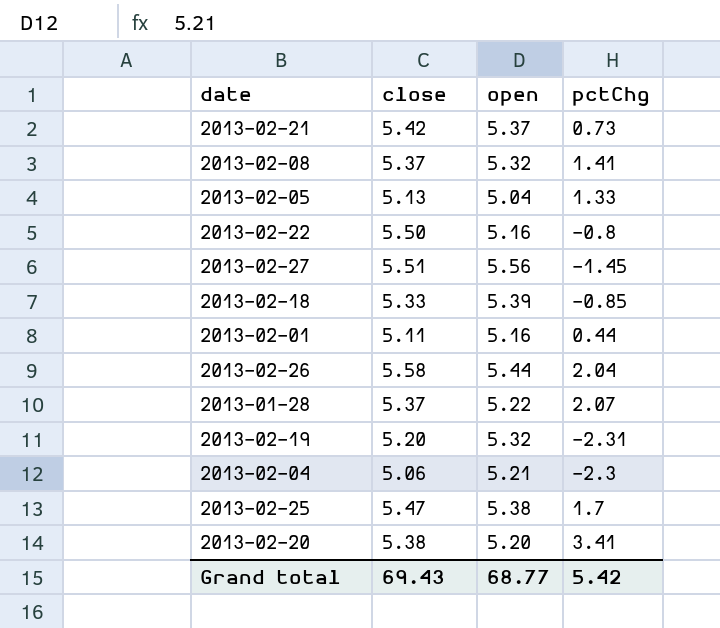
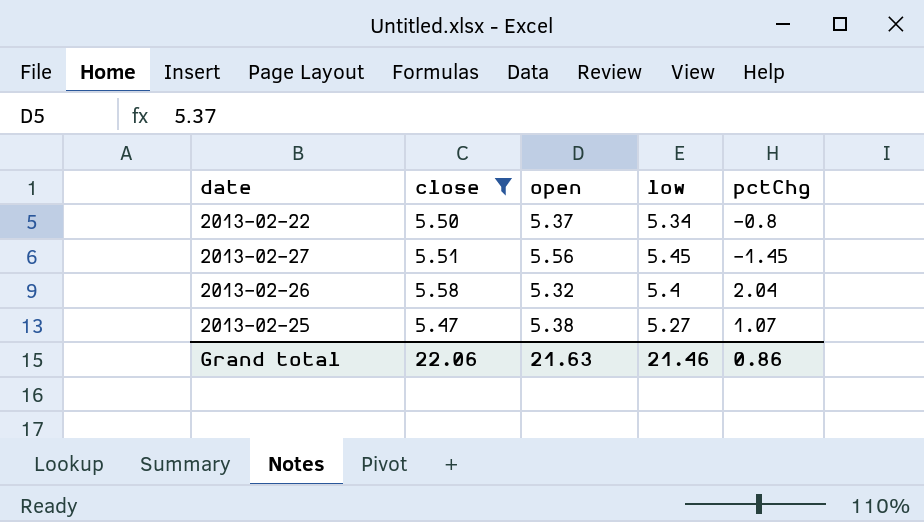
filter: none -> close >= 5.47
column low | position: none -> 4
2013-02-22 | open: 5.16 -> 5.37
2013-02-26 | open: 5.44 -> 5.32
2013-02-25 | pctChg: 1.7 -> 1.07
Grand total | close: 69.43 -> 22.06
Grand total | open: 68.77 -> 21.63
Grand total | pctChg: 5.42 -> 0.86

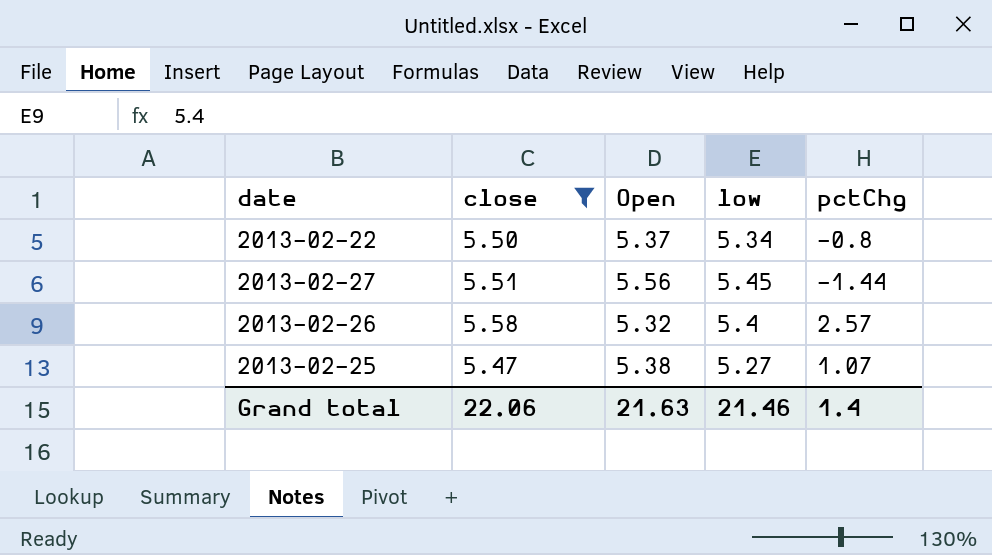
column name: open -> Open
2013-02-27 | pctChg: -1.45 -> -1.44
2013-02-26 | pctChg: 2.04 -> 2.57
Grand total | pctChg: 0.86 -> 1.4

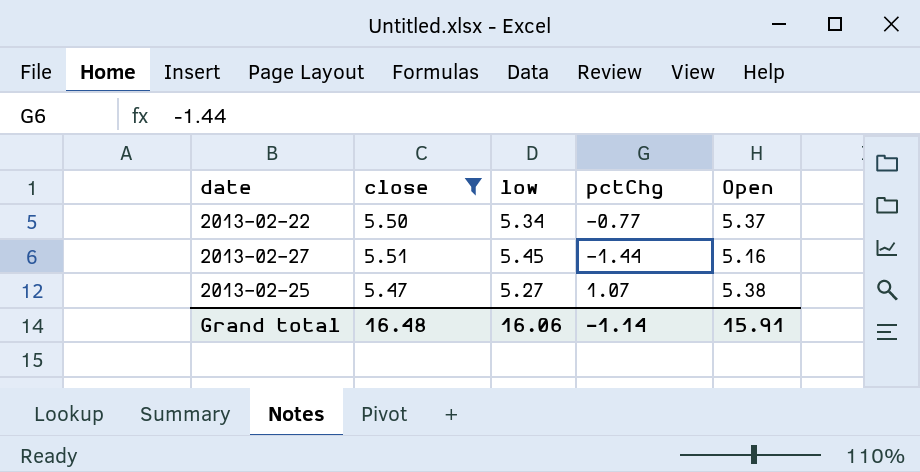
column Open | position: 3 -> 5
row 2013-02-26: 5.58 | 5.32 | 5.4 | 2.57 -> none
2013-02-22 | pctChg: -0.8 -> -0.77
2013-02-27 | Open: 5.56 -> 5.16
Grand total | close: 22.06 -> 16.48
Grand total | low: 21.46 -> 16.06
Grand total | pctChg: 1.4 -> -1.14
Grand total | Open: 21.63 -> 15.91

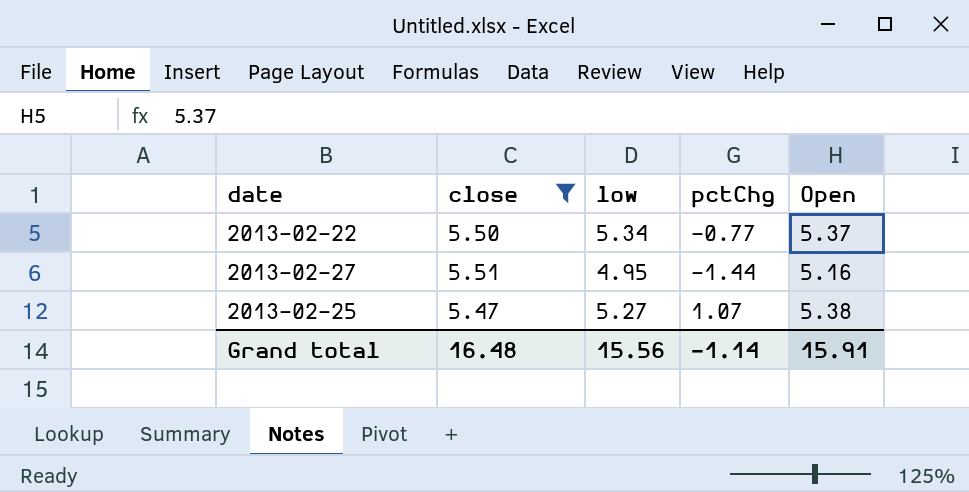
2013-02-27 | low: 5.45 -> 4.95
Grand total | low: 16.06 -> 15.56

